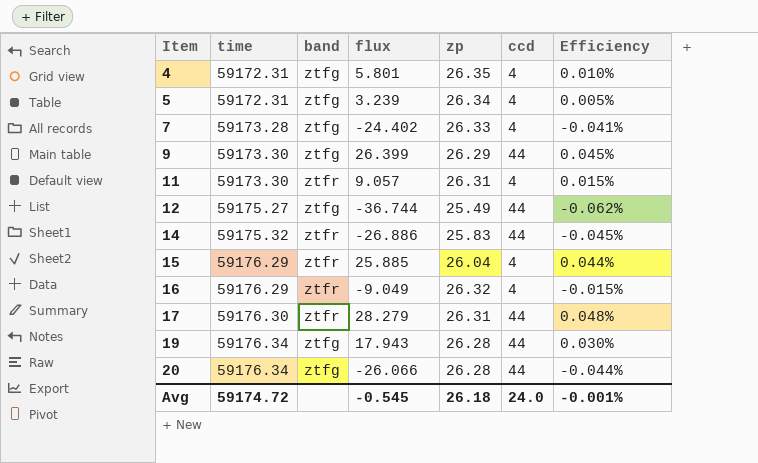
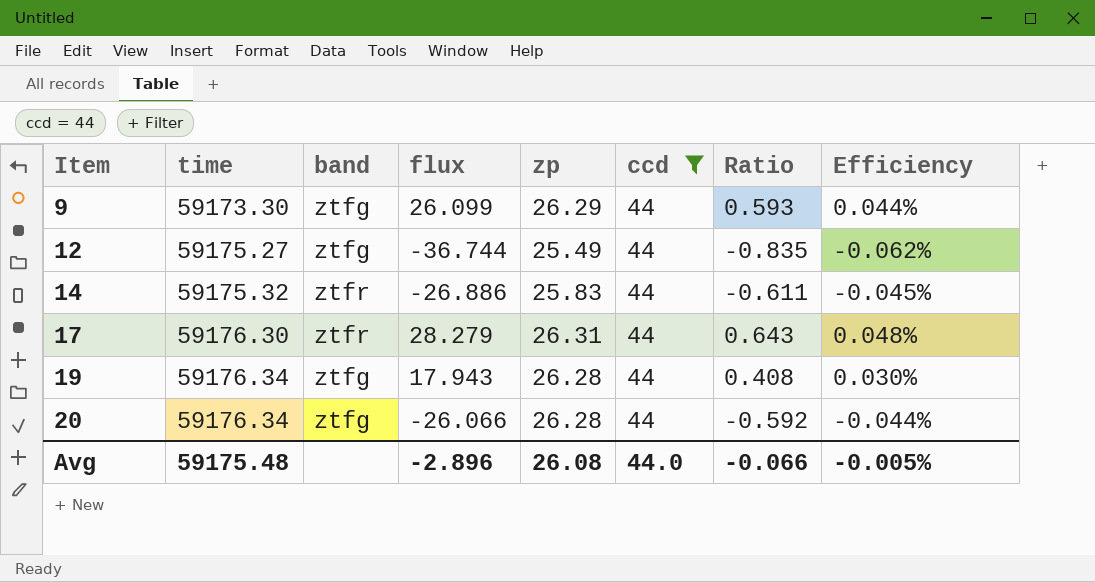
filter: none -> ccd = 44
column Ratio | formula: none -> [flux] / [ccd]
9 | flux: 26.399 -> 26.099
9 | Efficiency: 0.045% -> 0.044%
Avg | time: 59174.72 -> 59175.48
Avg | flux: -0.545 -> -2.896
Avg | zp: 26.18 -> 26.08
Avg | ccd: 24.0 -> 44.0
Avg | Efficiency: -0.001% -> -0.005%

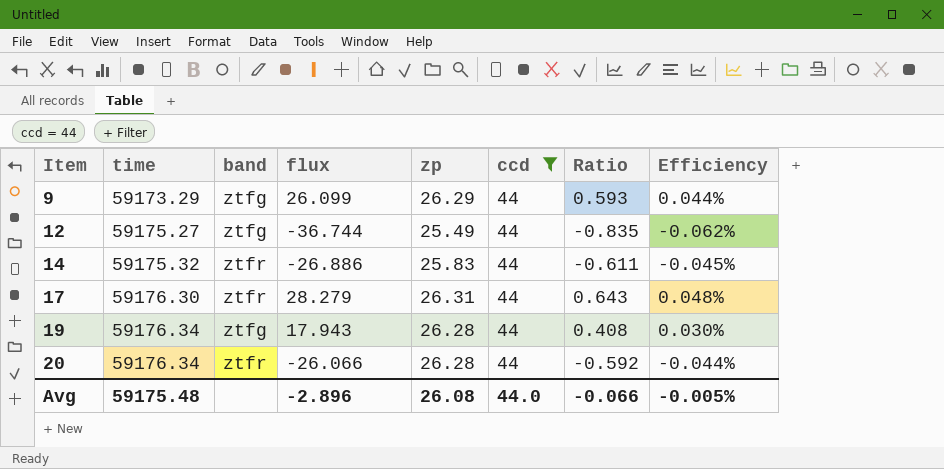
9 | time: 59173.30 -> 59173.29
20 | band: ztfg -> ztfr

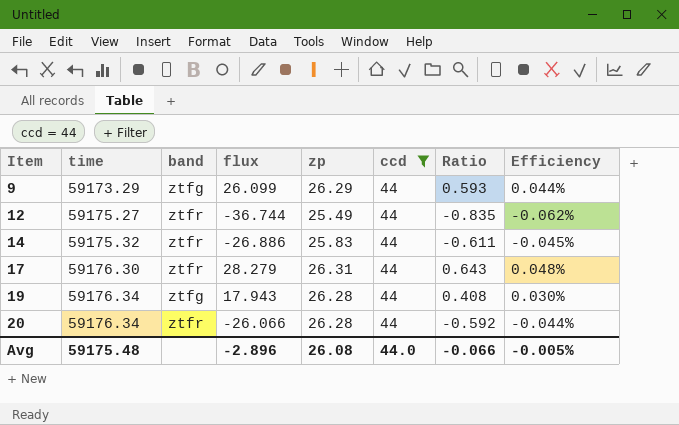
12 | band: ztfg -> ztfr

